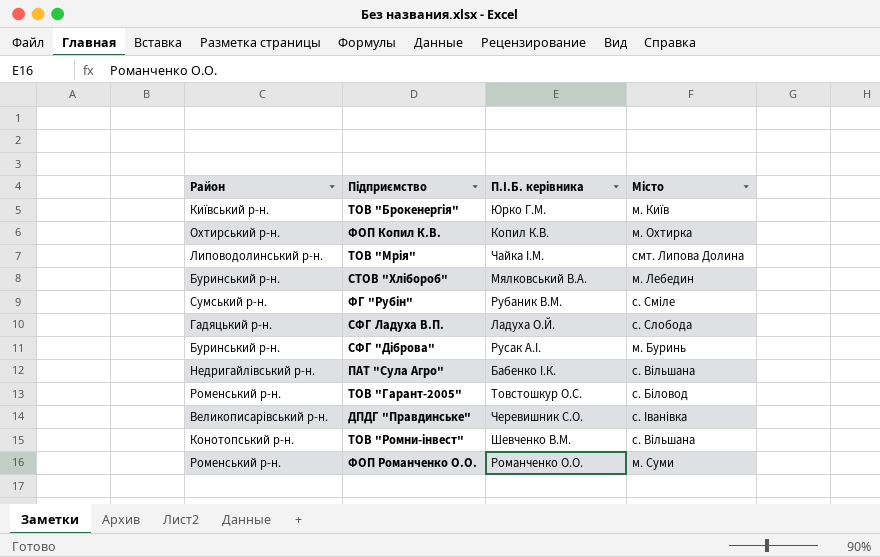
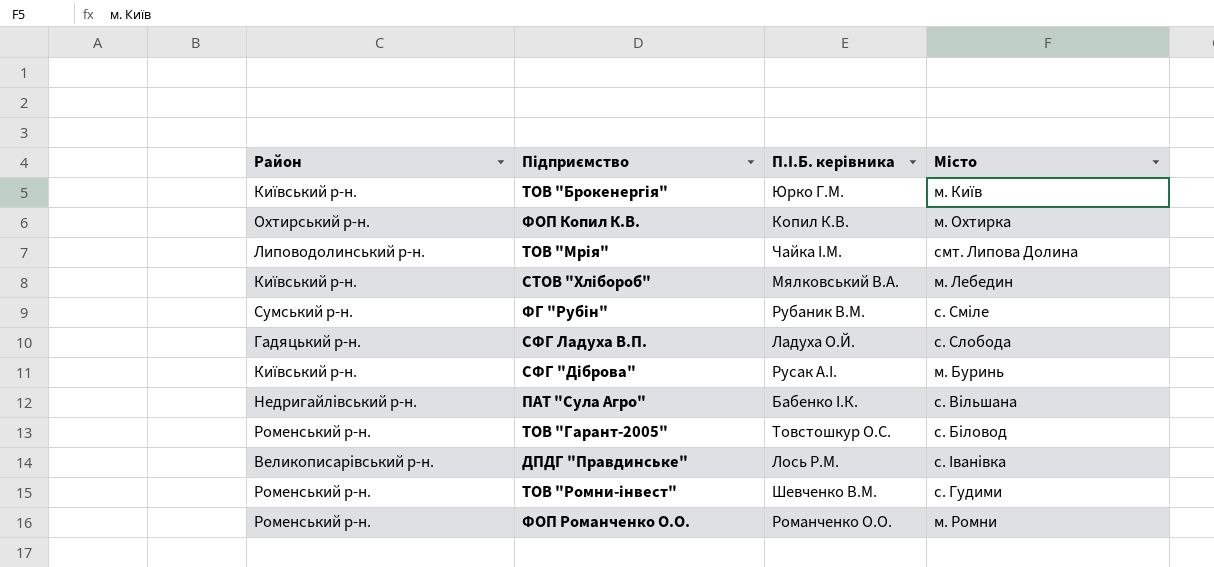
СТОВ "Хлібороб" | Район: Буринський р-н. -> Київський р-н.
СФГ "Діброва" | Район: Буринський р-н. -> Київський р-н.
ДПДГ "Правдинське" | П.І.Б. керівника: Черевишник С.О. -> Лось Р.М.
ТОВ "Ромни-інвест" | Район: Конотопський р-н. -> Роменський р-н.
ТОВ "Ромни-інвест" | Місто: с. Вільшана -> с. Гудими
ФОП Романченко О.О. | Місто: м. Суми -> м. Ромни

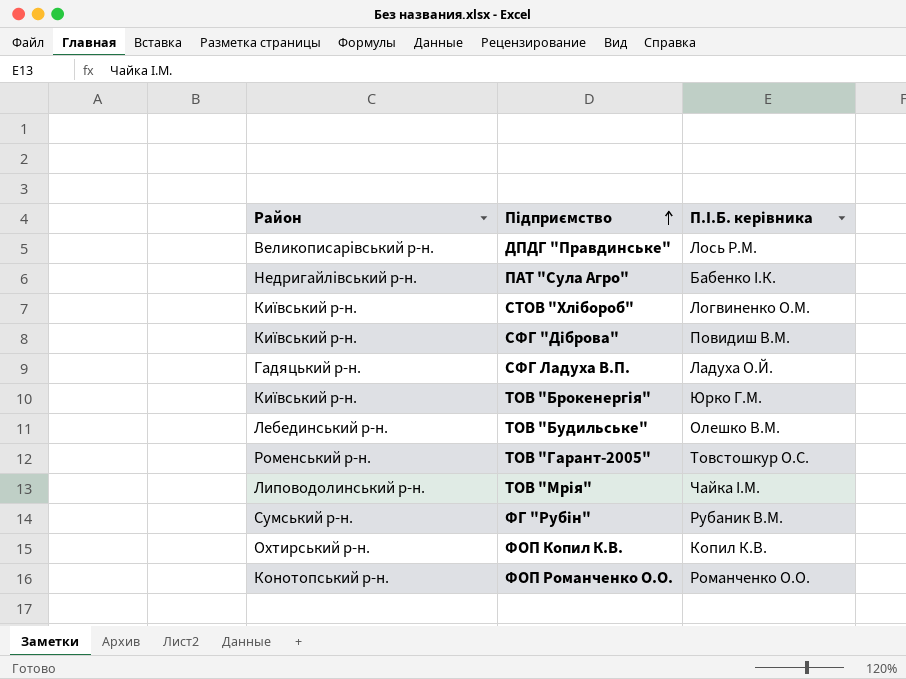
row order: none -> Підприємство ascending
column Місто | position: 4 -> none
row ТОВ "Ромни-інвест": Роменський р-н. | Шевченко В.М. | с. Гудими -> none
СТОВ "Хлібороб" | П.І.Б. керівника: Мялковський В.А. -> Логвиненко О.М.
СФГ "Діброва" | П.І.Б. керівника: Русак А.І. -> Повидиш В.М.
row ТОВ "Будильське": none -> Лебединський р-н. | Олешко В.М.
ФОП Романченко О.О. | Район: Роменський р-н. -> Конотопський р-н.

